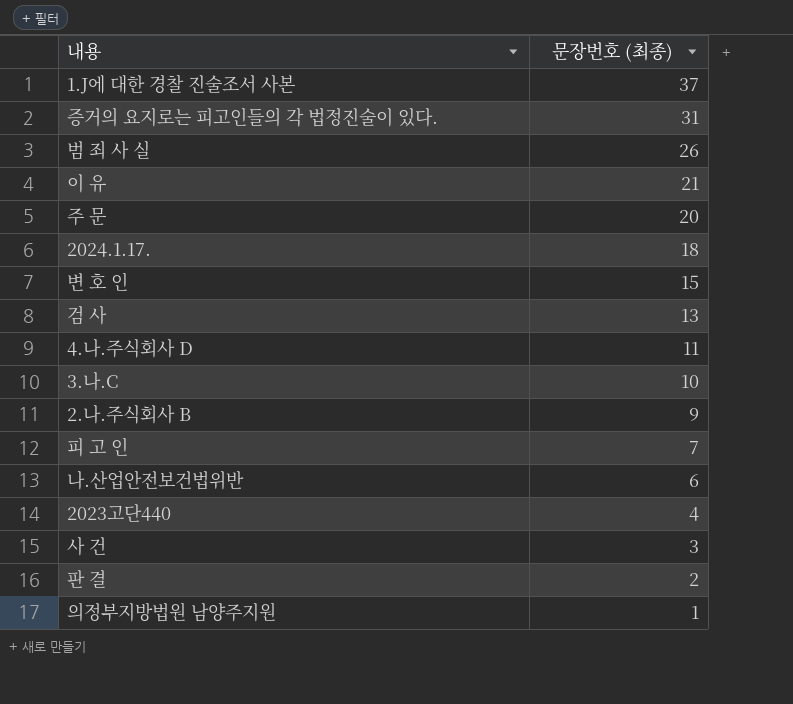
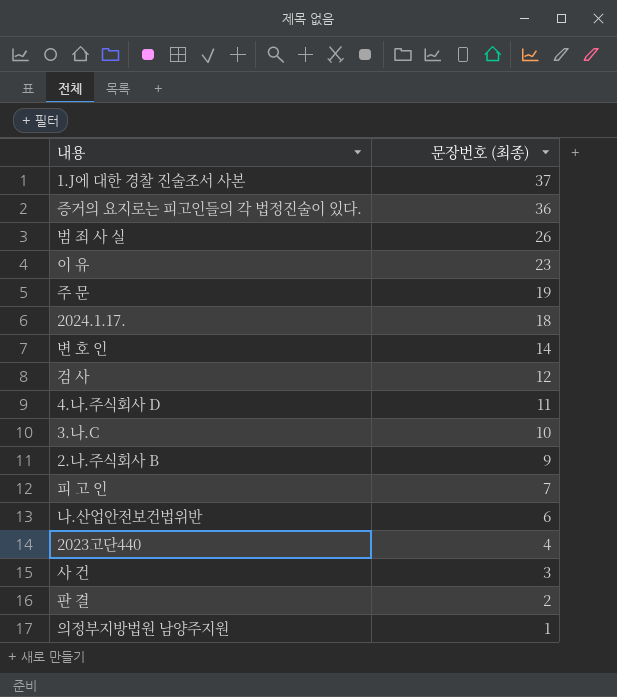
증거의 요지로는 피고인들의 각 법정진술이 있다. | 문장번호 (최종): 31 -> 36
이 유 | 문장번호 (최종): 21 -> 23
주 문 | 문장번호 (최종): 20 -> 19
변 호 인 | 문장번호 (최종): 15 -> 14
검 사 | 문장번호 (최종): 13 -> 12

